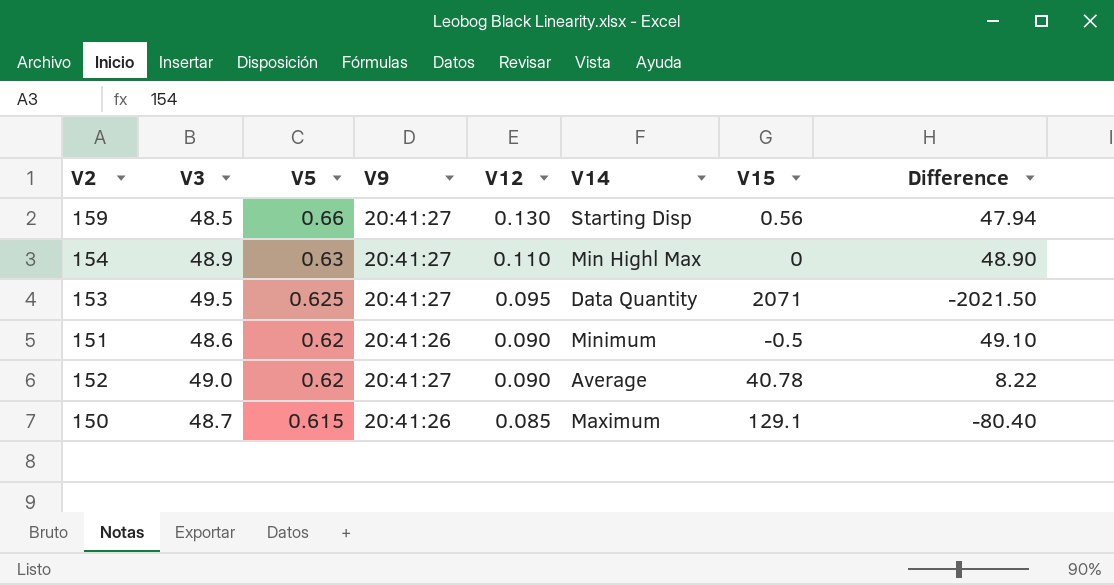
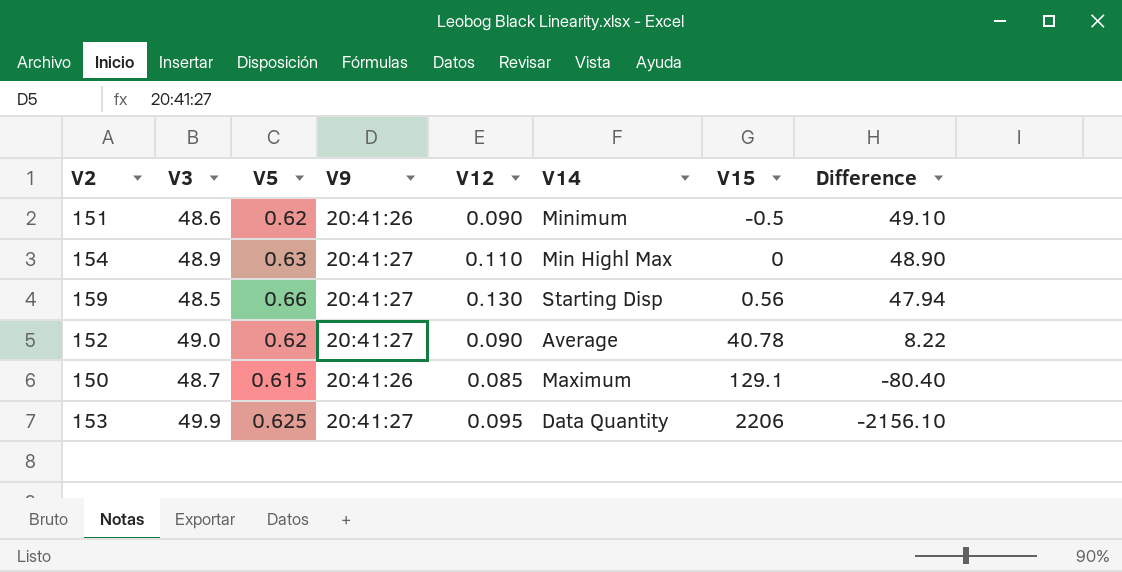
row order: V5 descending -> V15 ascending
153 | V3: 49.5 -> 49.9
153 | V15: 2071 -> 2206
153 | Difference: -2021.50 -> -2156.10

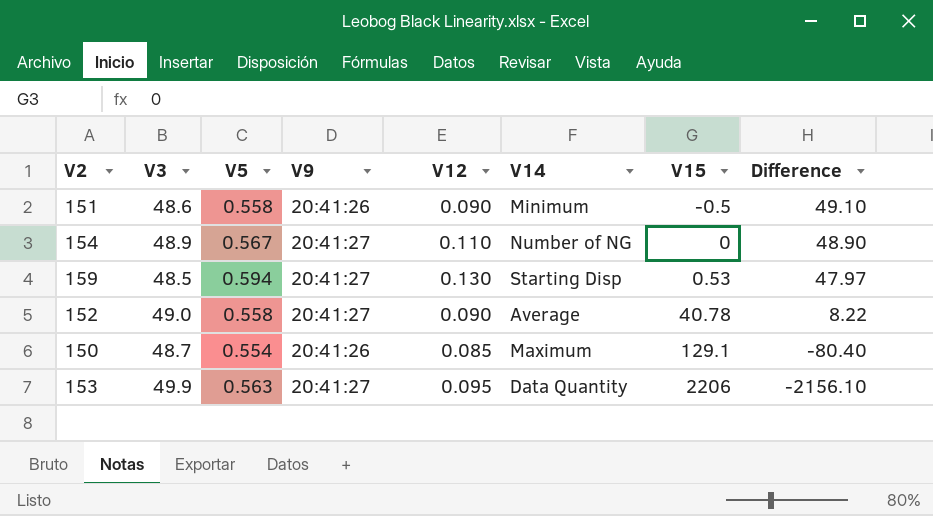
151 | V5: 0.62 -> 0.558
154 | V5: 0.63 -> 0.567
154 | V14: Min Highl Max -> Number of NG
159 | V5: 0.66 -> 0.594
159 | V15: 0.56 -> 0.53
159 | Difference: 47.94 -> 47.97
152 | V5: 0.62 -> 0.558
150 | V5: 0.615 -> 0.554
153 | V5: 0.625 -> 0.563

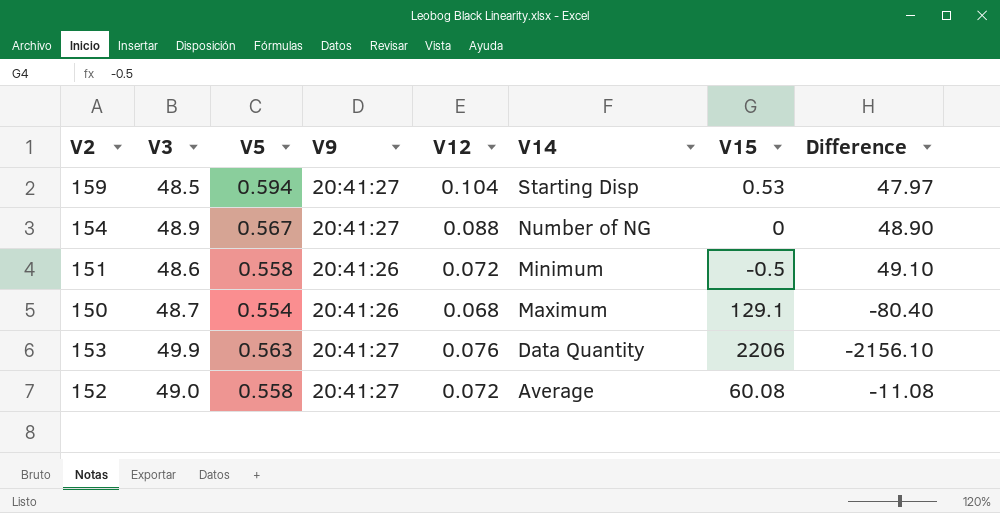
row order: V15 ascending -> V14 descending
159 | V12: 0.130 -> 0.104
154 | V12: 0.110 -> 0.088
151 | V12: 0.090 -> 0.072
150 | V12: 0.085 -> 0.068
153 | V12: 0.095 -> 0.076
152 | V12: 0.090 -> 0.072
152 | V15: 40.78 -> 60.08
152 | Difference: 8.22 -> -11.08

